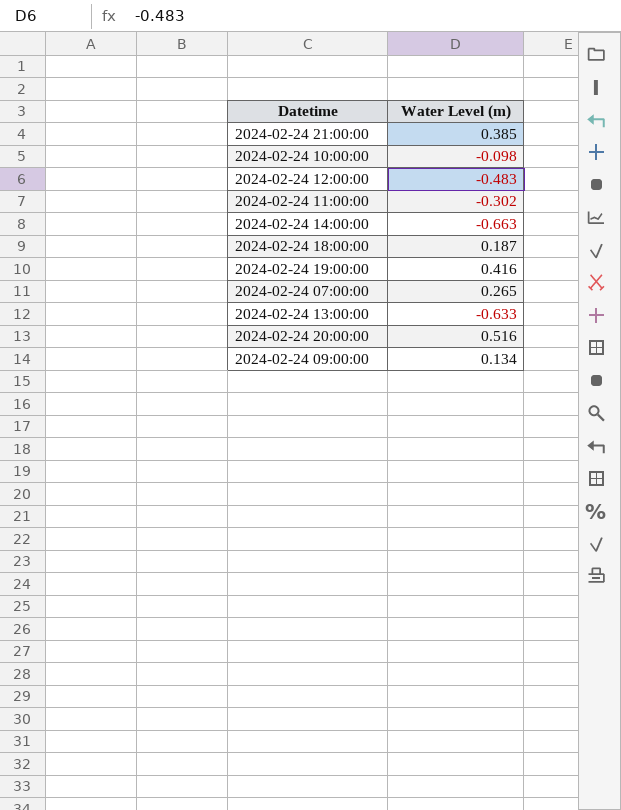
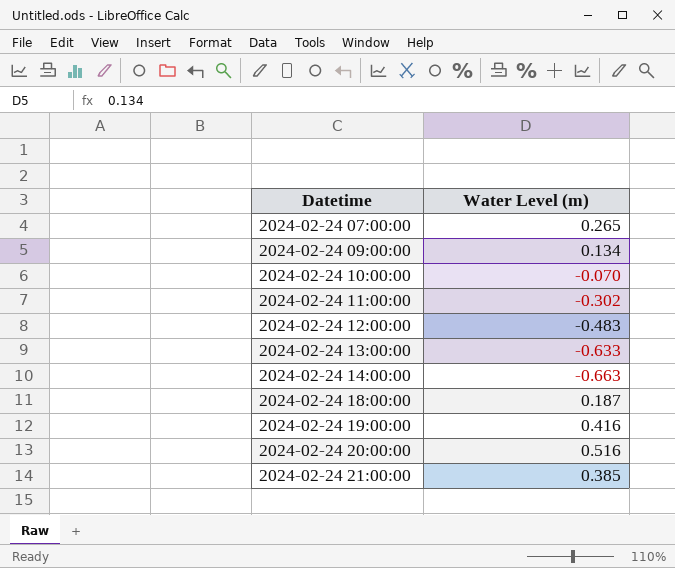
row order: none -> Datetime ascending
2024-02-24 10:00:00 | Water Level (m): -0.098 -> -0.070

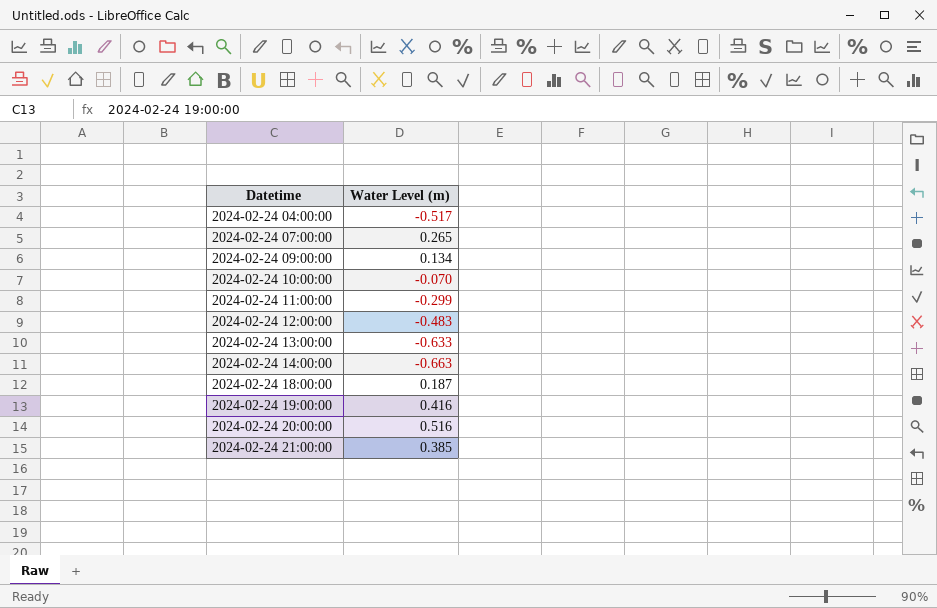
row 2024-02-24 04:00:00: none -> -0.517
2024-02-24 11:00:00 | Water Level (m): -0.302 -> -0.299

